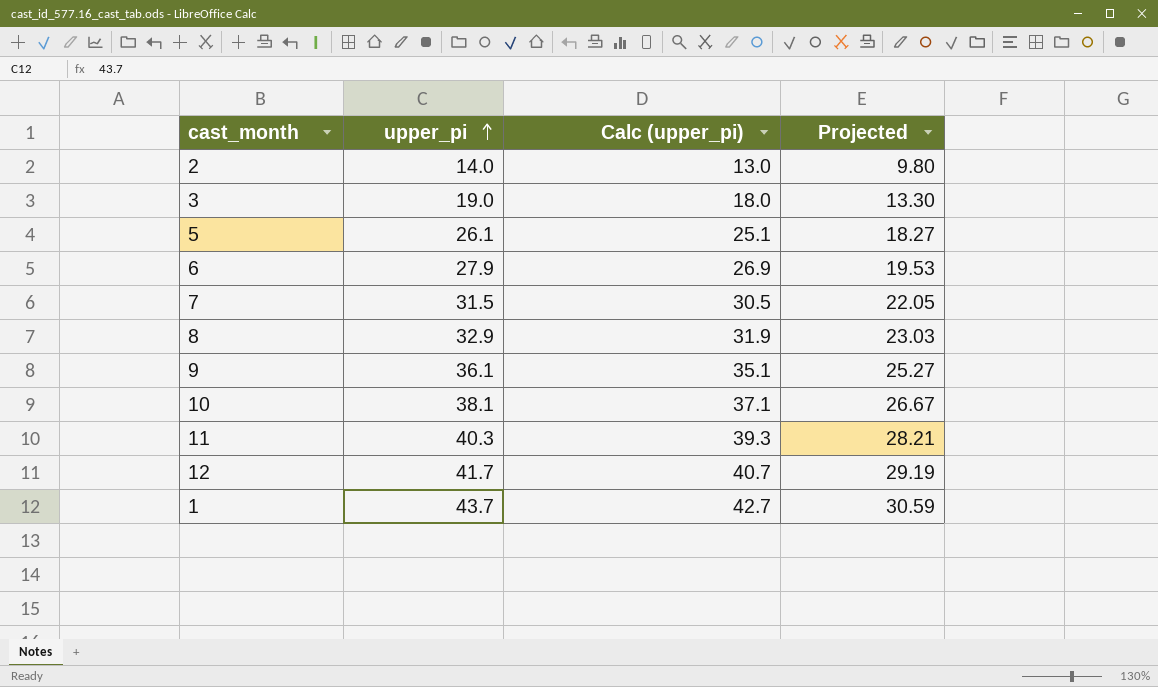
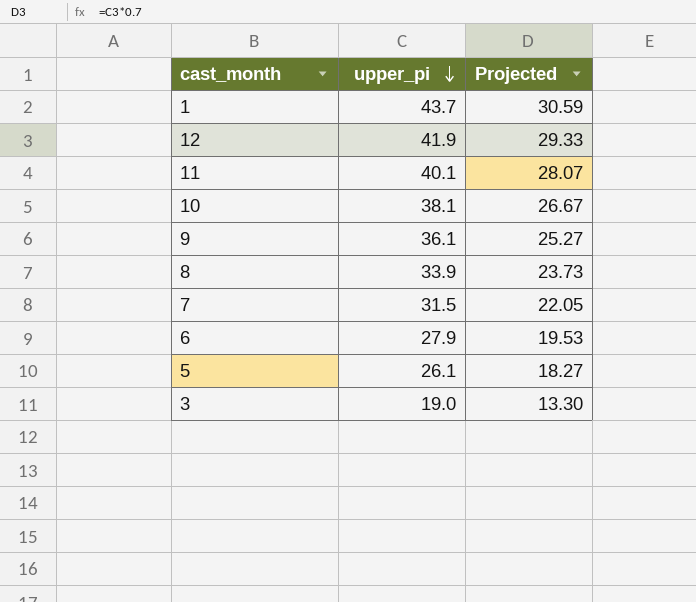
row order: upper_pi ascending -> upper_pi descending
column Calc (upper_pi) | formula: [upper_pi] - 1 -> none
row 2: 14.0 | 13.0 | 9.80 -> none
12 | upper_pi: 41.7 -> 41.9
12 | Projected: 29.19 -> 29.33
11 | upper_pi: 40.3 -> 40.1
11 | Projected: 28.21 -> 28.07
8 | upper_pi: 32.9 -> 33.9
8 | Projected: 23.03 -> 23.73

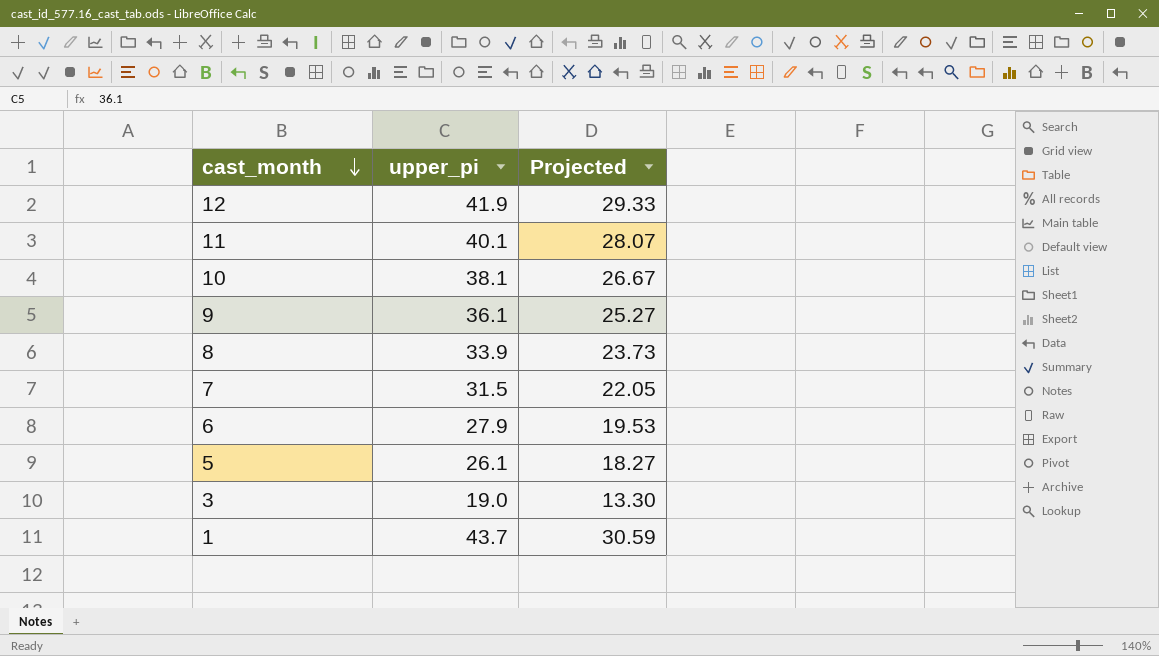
row order: upper_pi descending -> cast_month descending

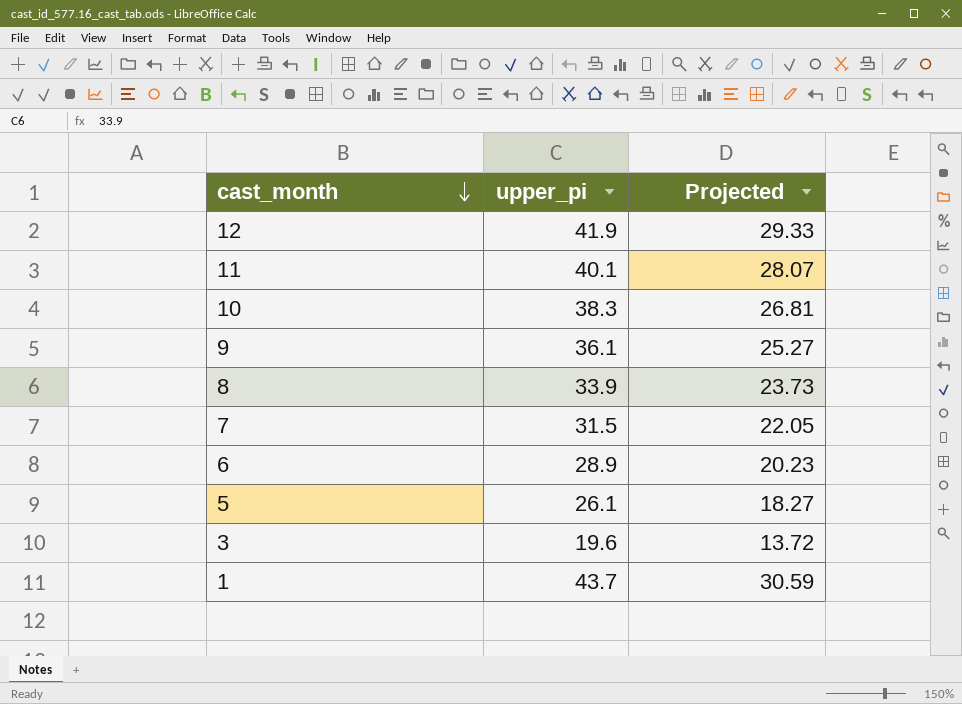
10 | upper_pi: 38.1 -> 38.3
10 | Projected: 26.67 -> 26.81
6 | upper_pi: 27.9 -> 28.9
6 | Projected: 19.53 -> 20.23
3 | upper_pi: 19.0 -> 19.6
3 | Projected: 13.30 -> 13.72

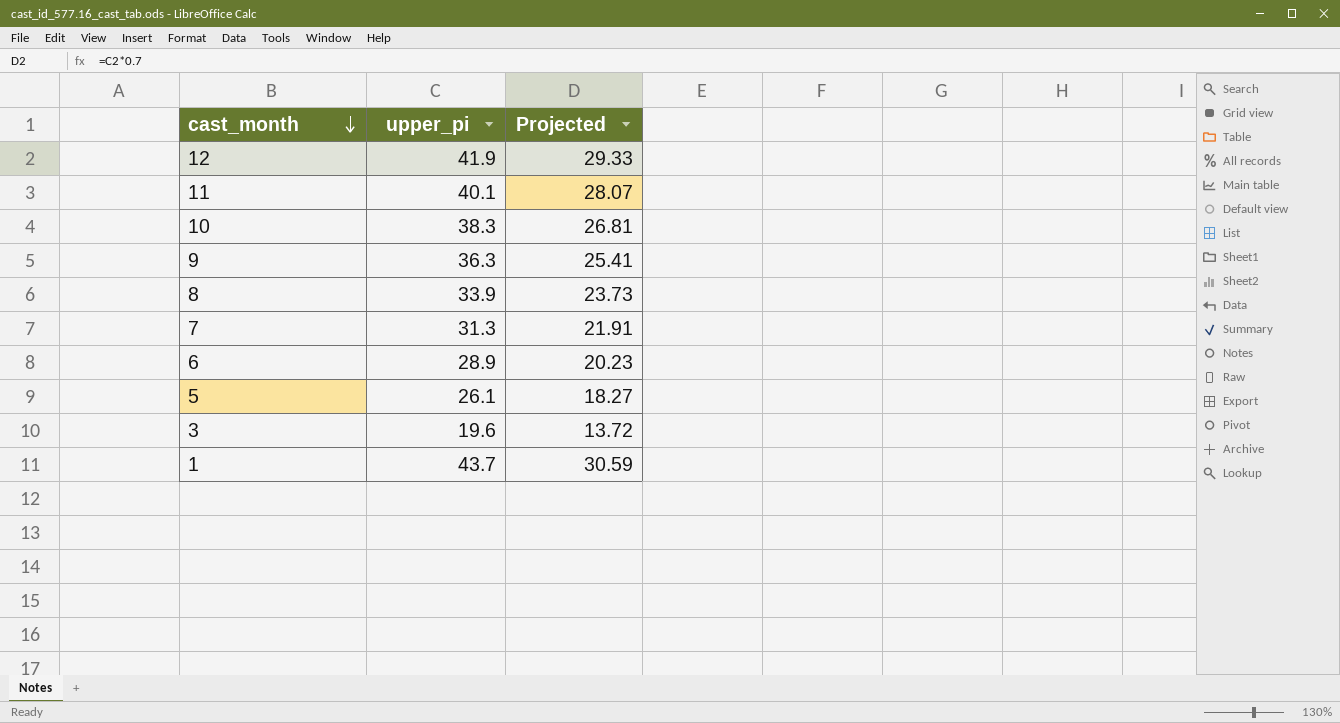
9 | upper_pi: 36.1 -> 36.3
9 | Projected: 25.27 -> 25.41
7 | upper_pi: 31.5 -> 31.3
7 | Projected: 22.05 -> 21.91

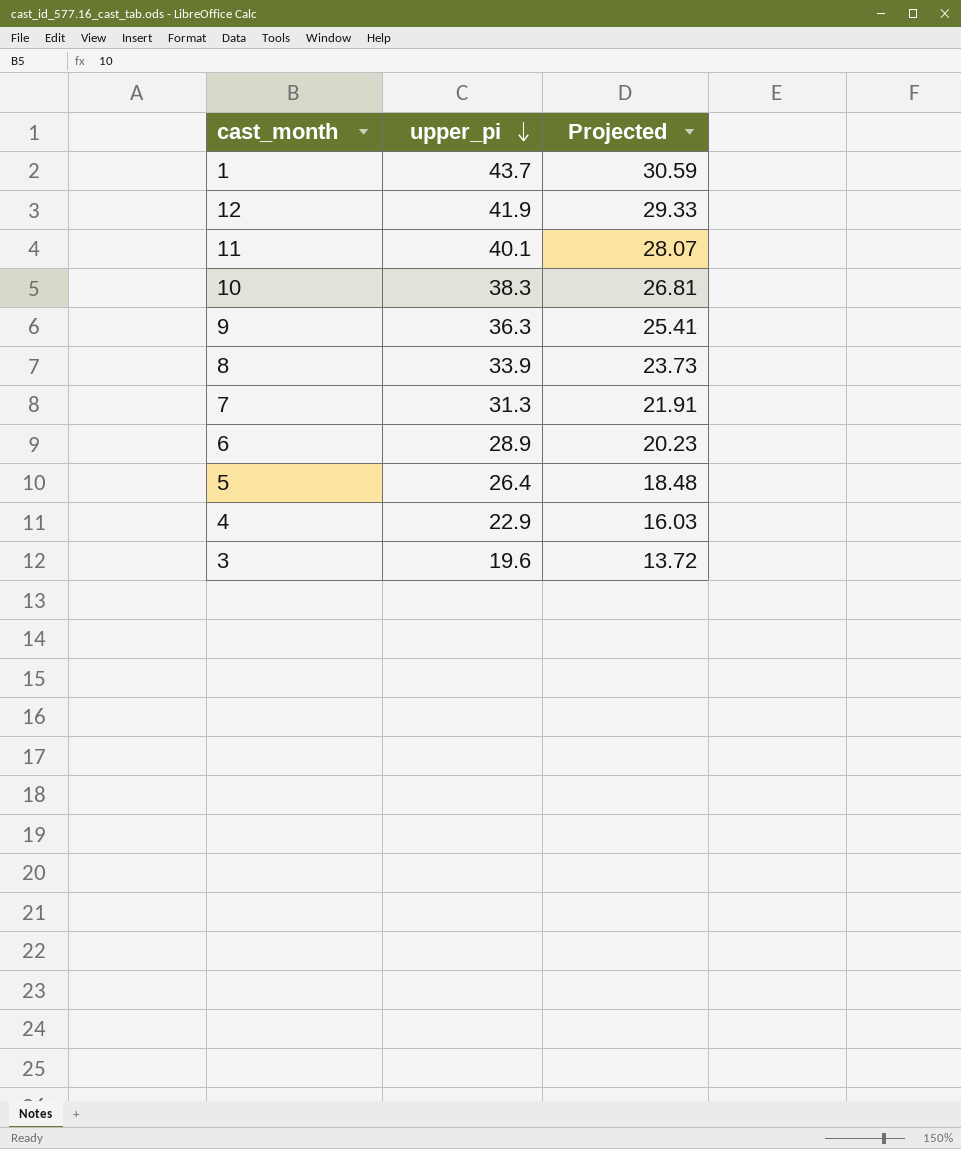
row order: cast_month descending -> upper_pi descending
5 | upper_pi: 26.1 -> 26.4
5 | Projected: 18.27 -> 18.48
row 4: none -> 22.9 | 16.03

